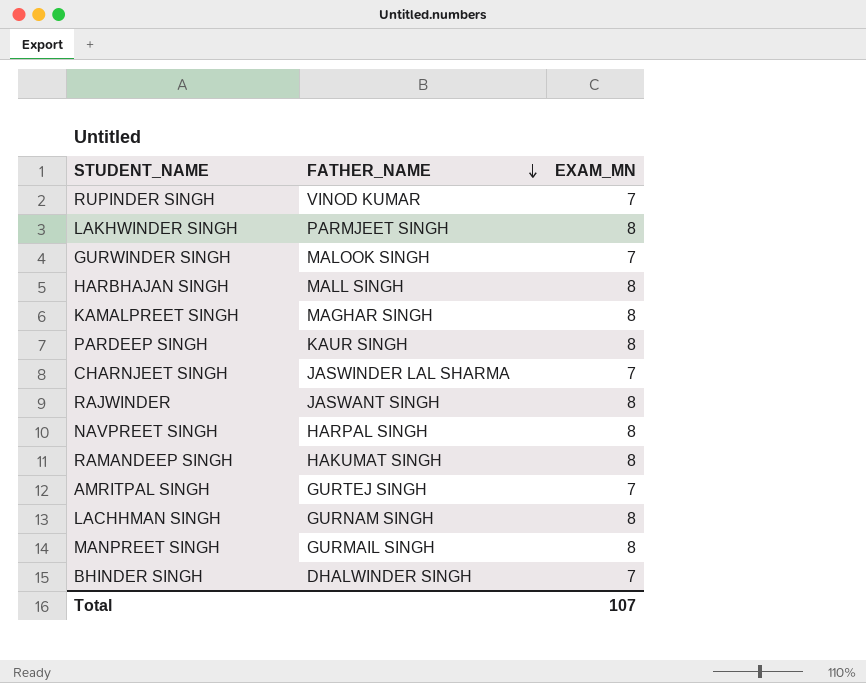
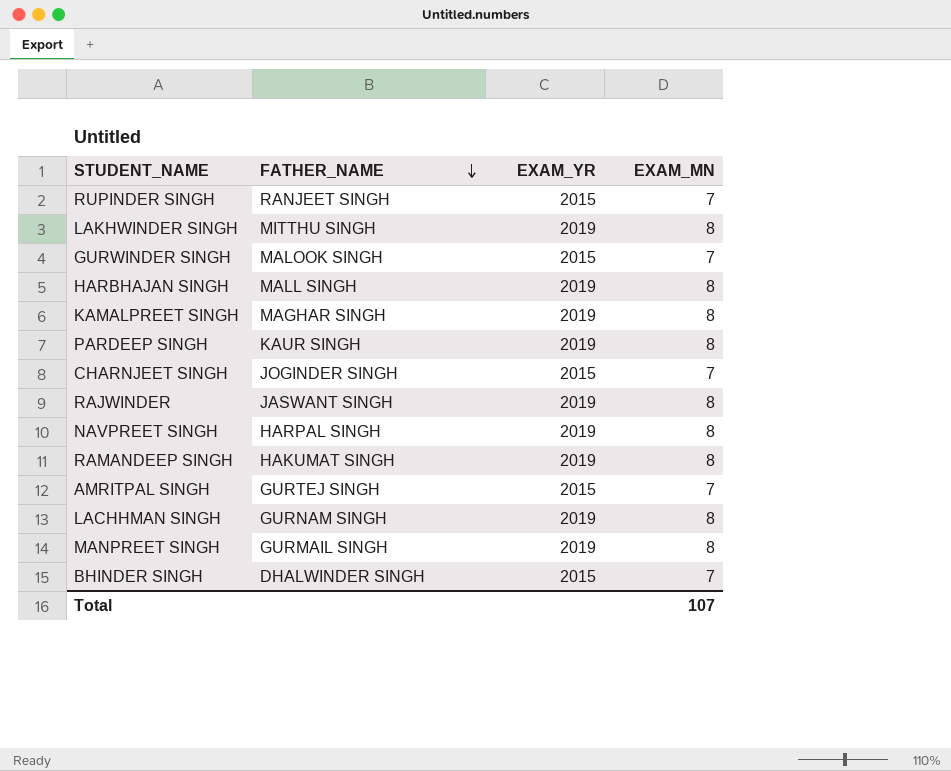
column EXAM_YR | position: none -> 3
RUPINDER SINGH | FATHER_NAME: VINOD KUMAR -> RANJEET SINGH
LAKHWINDER SINGH | FATHER_NAME: PARMJEET SINGH -> MITTHU SINGH
CHARNJEET SINGH | FATHER_NAME: JASWINDER LAL SHARMA -> JOGINDER SINGH

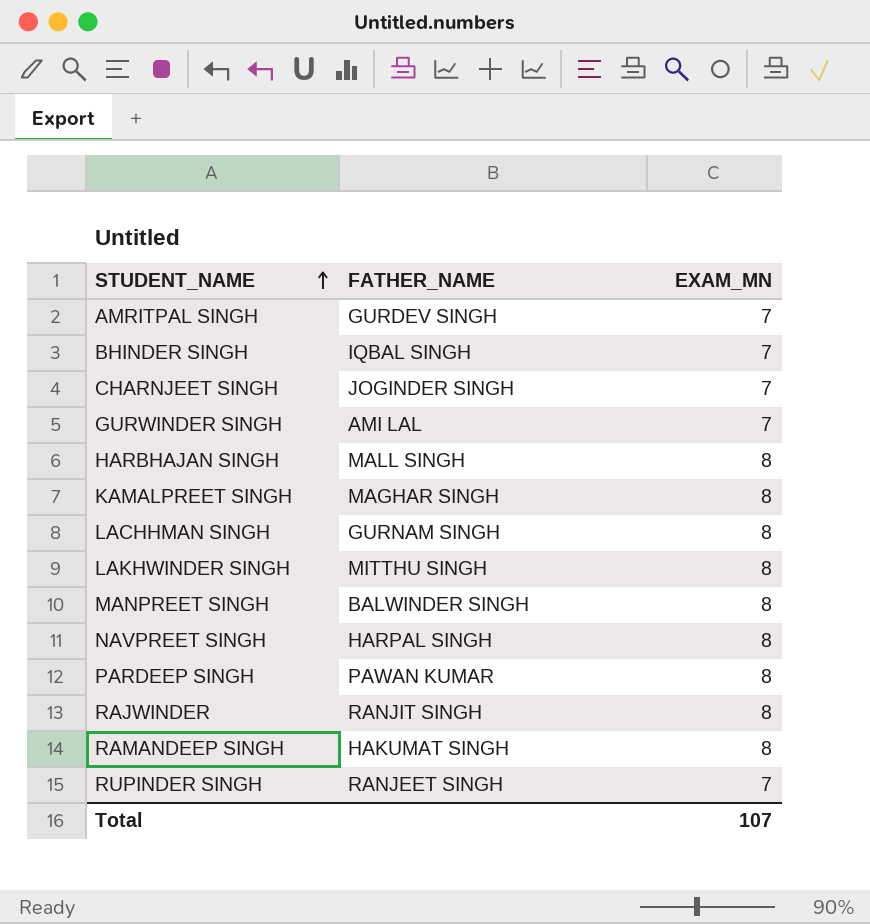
row order: FATHER_NAME descending -> STUDENT_NAME ascending
column EXAM_YR | position: 3 -> none
AMRITPAL SINGH | FATHER_NAME: GURTEJ SINGH -> GURDEV SINGH
BHINDER SINGH | FATHER_NAME: DHALWINDER SINGH -> IQBAL SINGH
GURWINDER SINGH | FATHER_NAME: MALOOK SINGH -> AMI LAL
MANPREET SINGH | FATHER_NAME: GURMAIL SINGH -> BALWINDER SINGH
PARDEEP SINGH | FATHER_NAME: KAUR SINGH -> PAWAN KUMAR
RAJWINDER | FATHER_NAME: JASWANT SINGH -> RANJIT SINGH

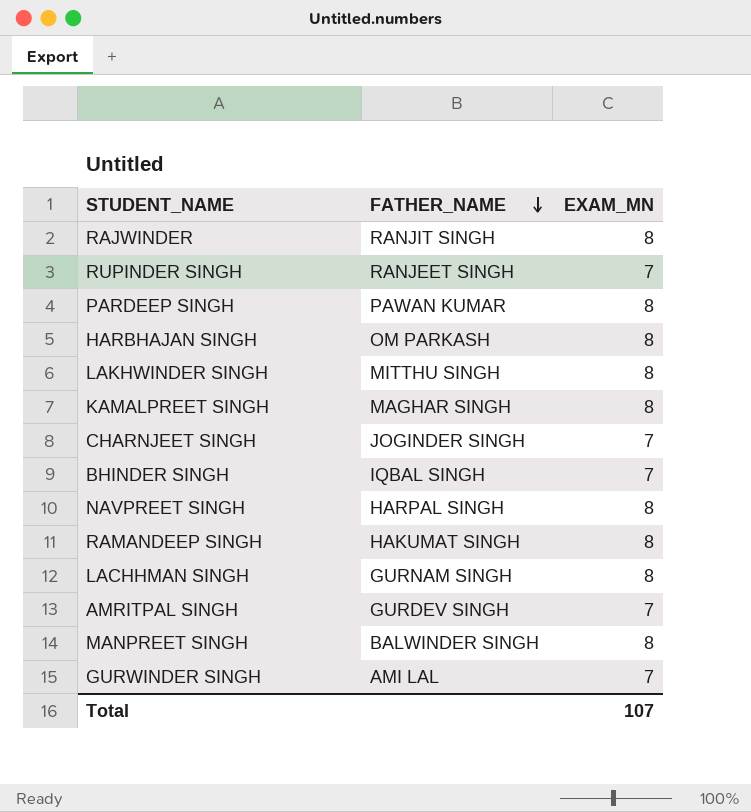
row order: STUDENT_NAME ascending -> FATHER_NAME descending
HARBHAJAN SINGH | FATHER_NAME: MALL SINGH -> OM PARKASH

